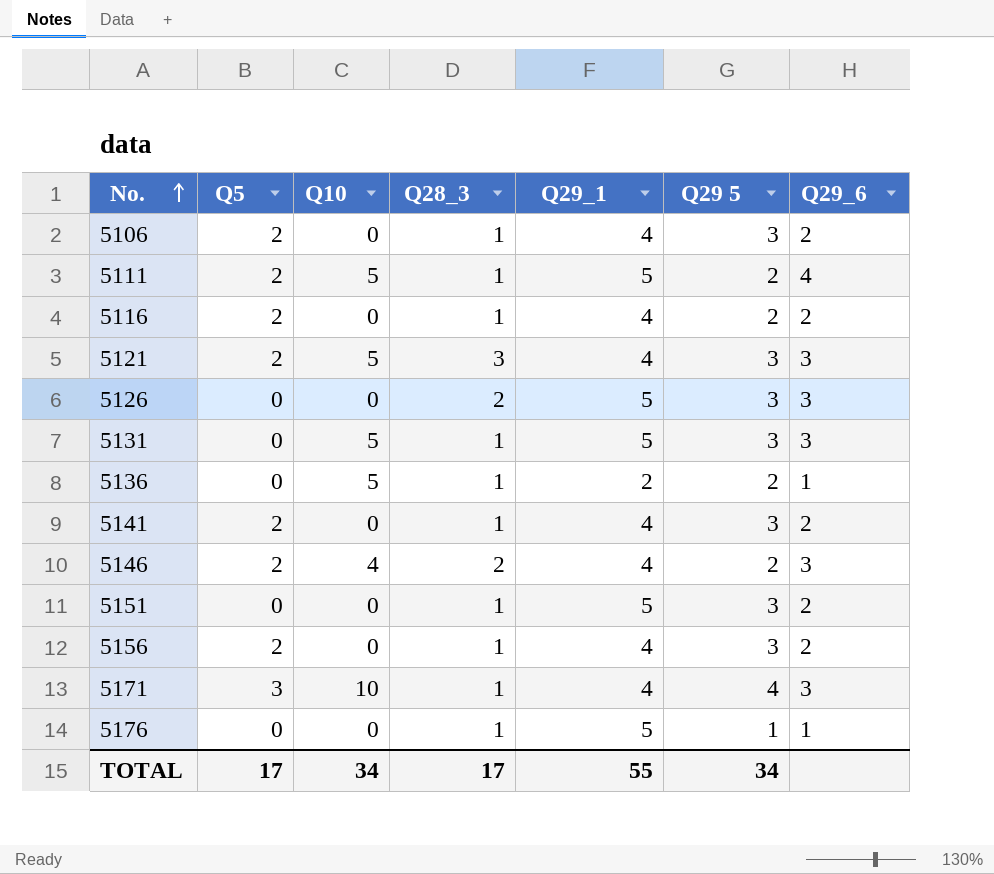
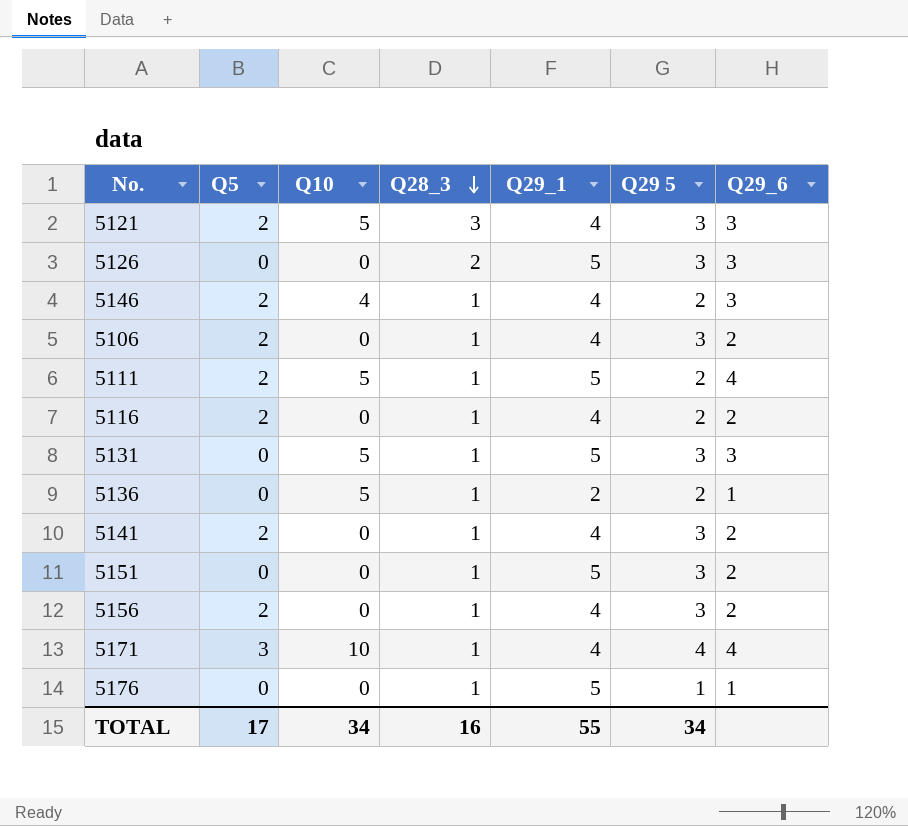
row order: No. ascending -> Q28_3 descending
5146 | Q28_3: 2 -> 1
5171 | Q29_6: 3 -> 4
TOTAL | Q28_3: 17 -> 16

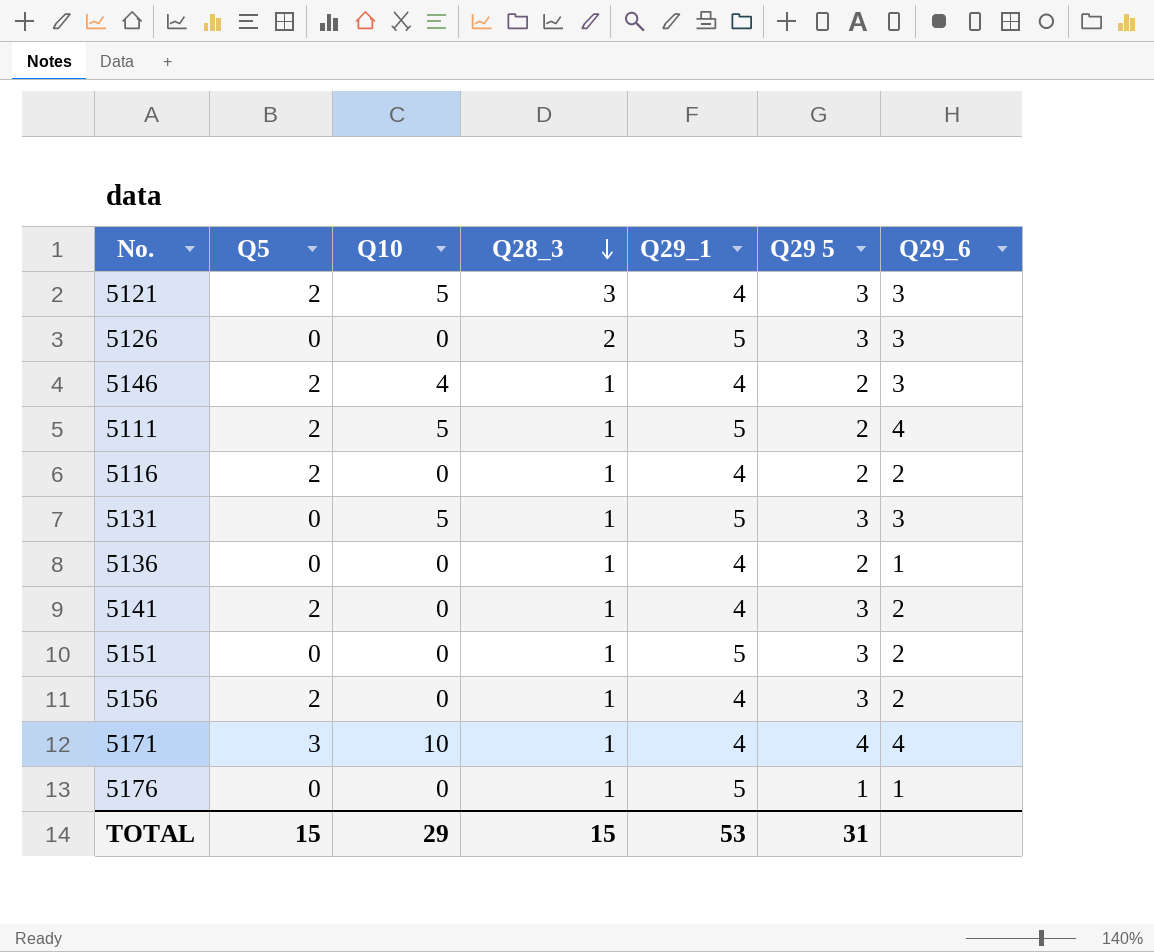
row 5106: 2 | 0 | 1 | 4 | 3 | 2 -> none
5136 | Q10: 5 -> 0
5136 | Q29_1: 2 -> 4
TOTAL | Q5: 17 -> 15
TOTAL | Q10: 34 -> 29
TOTAL | Q28_3: 16 -> 15
TOTAL | Q29_1: 55 -> 53
TOTAL | Q29 5: 34 -> 31

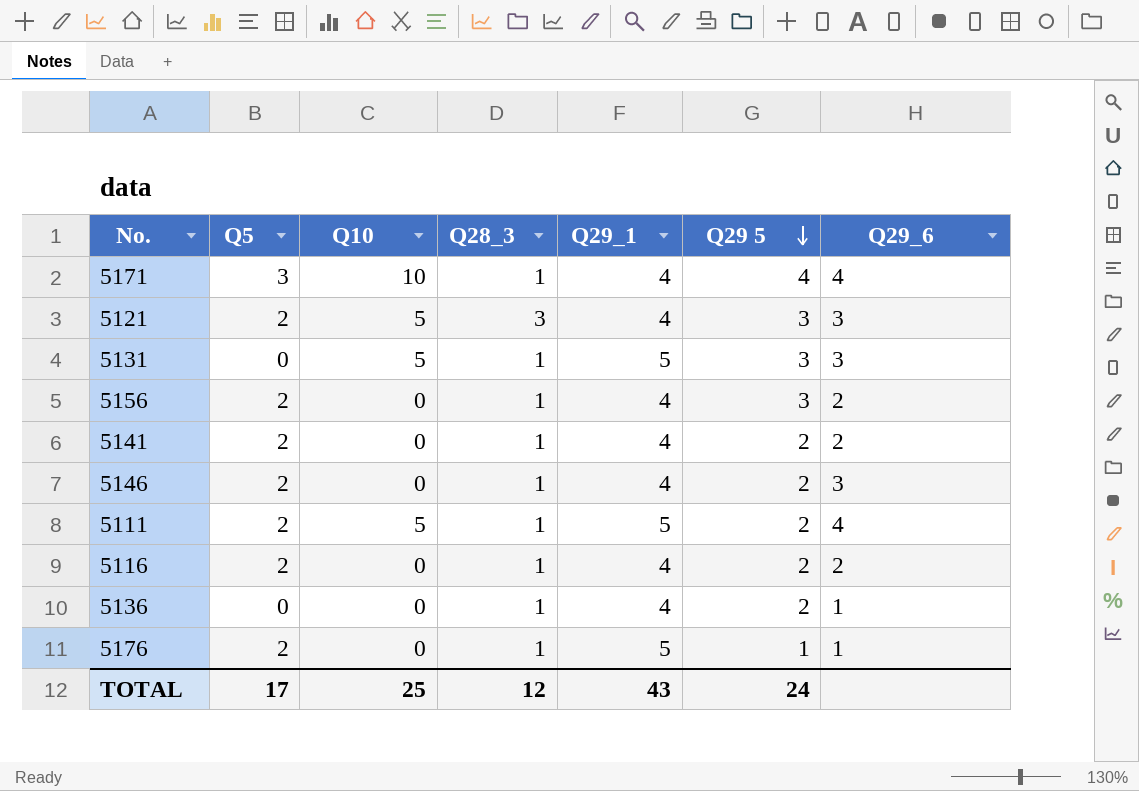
row order: Q28_3 descending -> Q29 5 descending
row 5126: 0 | 0 | 2 | 5 | 3 | 3 -> none
row 5151: 0 | 0 | 1 | 5 | 3 | 2 -> none
5141 | Q29 5: 3 -> 2
5146 | Q10: 4 -> 0
5176 | Q5: 0 -> 2
TOTAL | Q5: 15 -> 17
TOTAL | Q10: 29 -> 25
TOTAL | Q28_3: 15 -> 12
TOTAL | Q29_1: 53 -> 43
TOTAL | Q29 5: 31 -> 24

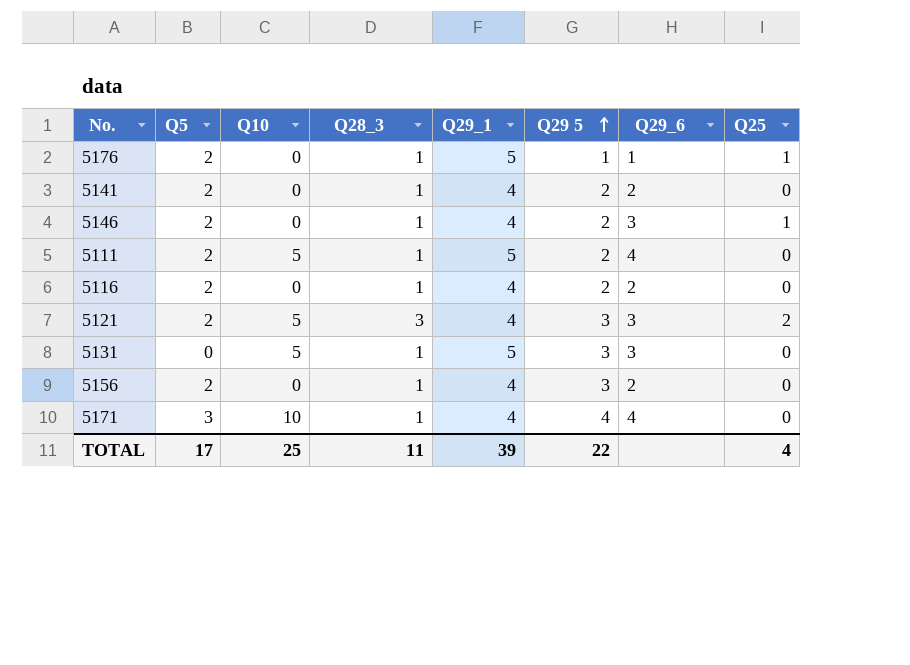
row order: Q29 5 descending -> Q29 5 ascending
column Q25 | position: none -> 8
row 5136: 0 | 0 | 1 | 4 | 2 | 1 -> none
TOTAL | Q28_3: 12 -> 11
TOTAL | Q29_1: 43 -> 39
TOTAL | Q29 5: 24 -> 22

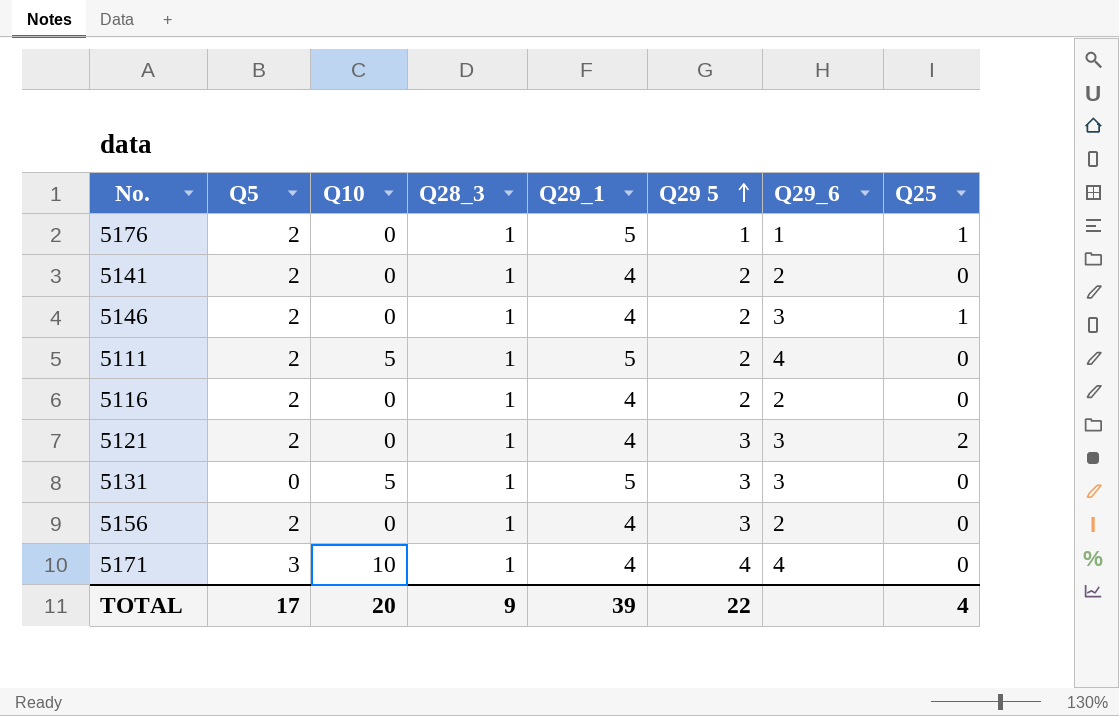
5121 | Q10: 5 -> 0
5121 | Q28_3: 3 -> 1
TOTAL | Q10: 25 -> 20
TOTAL | Q28_3: 11 -> 9

